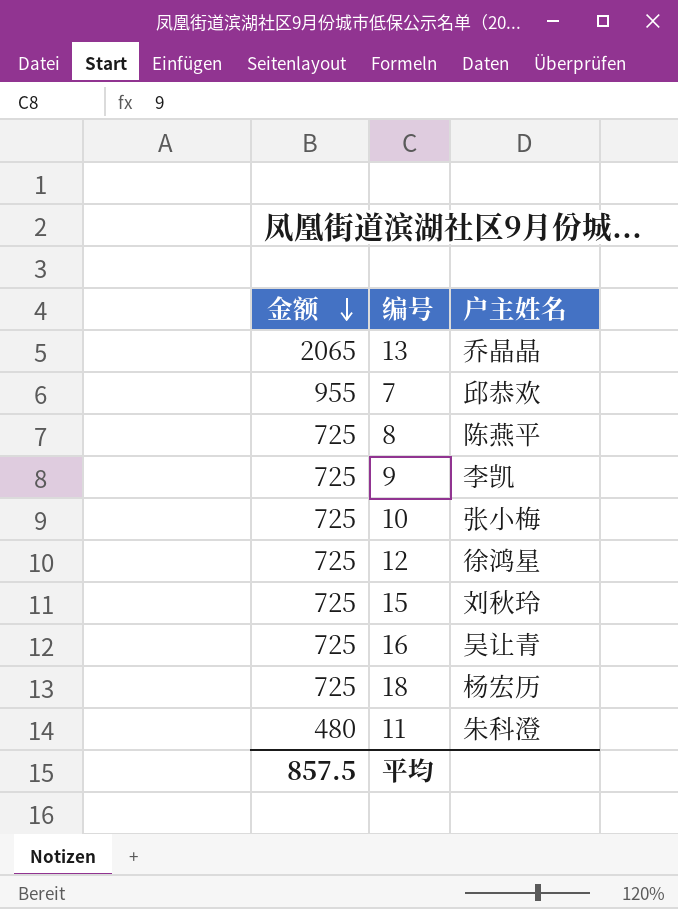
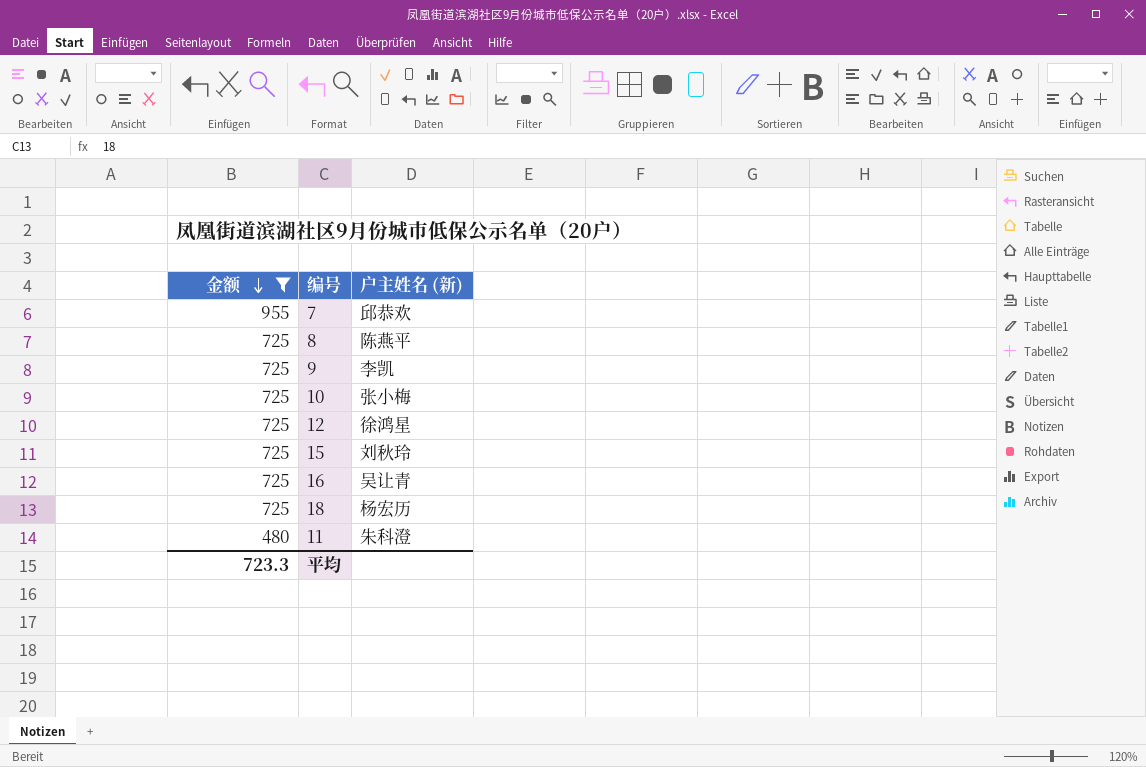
filter: none -> 金额 != 2065
column name: 户主姓名 -> 户主姓名 (新)
平均 | 金额: 857.5 -> 723.3

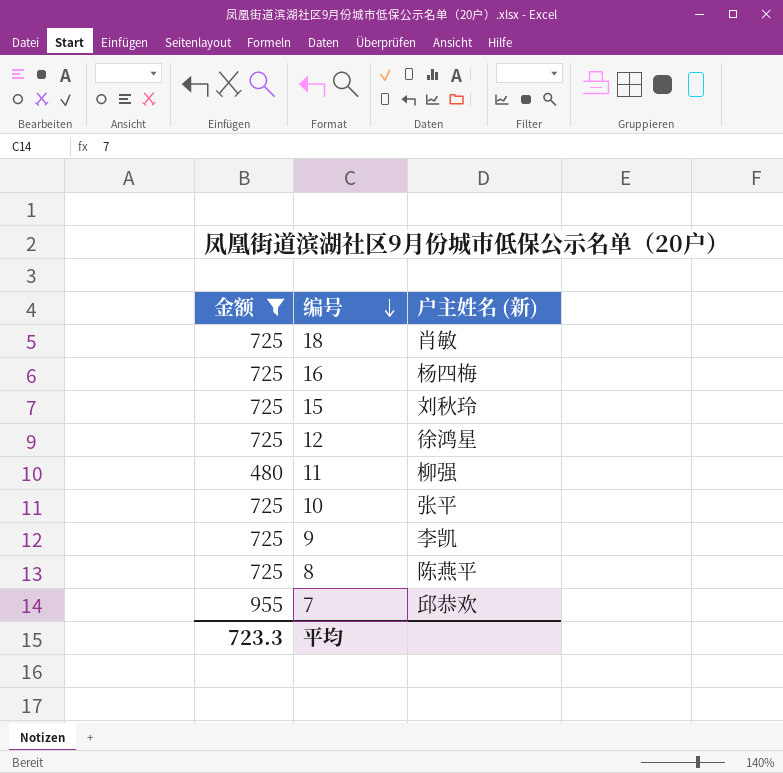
row order: 金额 descending -> 编号 descending
18 | 户主姓名 (新): 杨宏历 -> 肖敏
16 | 户主姓名 (新): 吴让青 -> 杨四梅
11 | 户主姓名 (新): 朱科澄 -> 柳强
10 | 户主姓名 (新): 张小梅 -> 张平

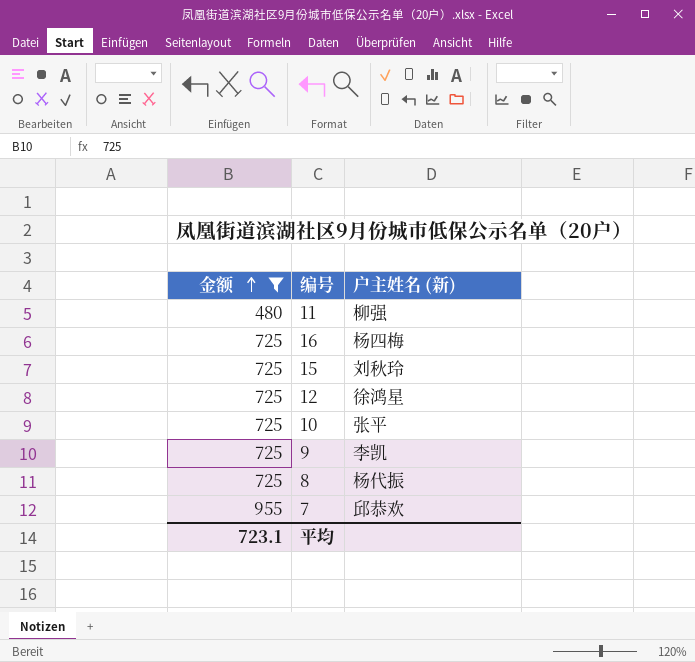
row order: 编号 descending -> 金额 ascending
row 18: 725 | 肖敏 -> none
8 | 户主姓名 (新): 陈燕平 -> 杨代振
平均 | 金额: 723.3 -> 723.1

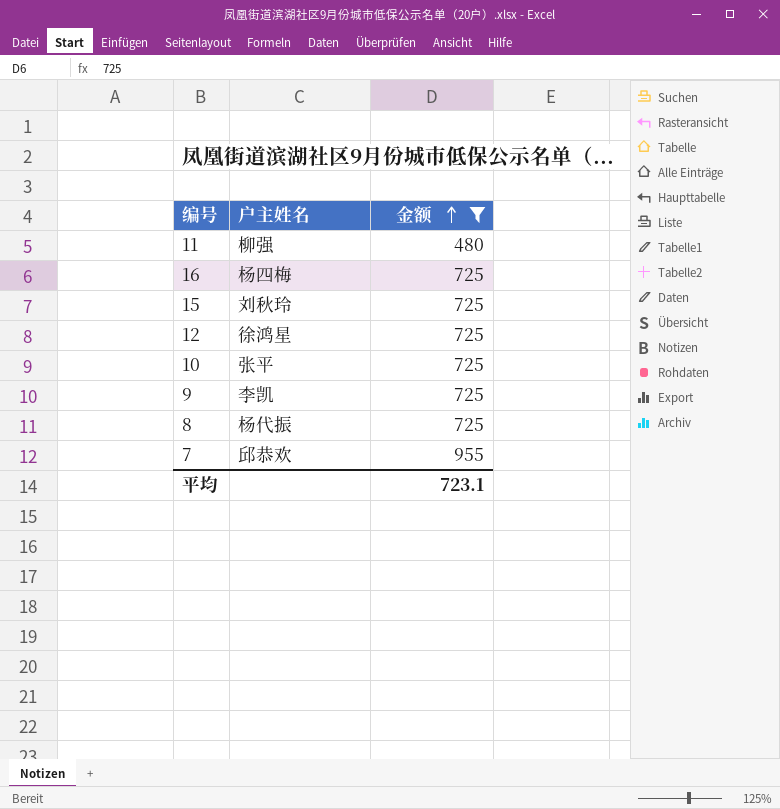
column name: 户主姓名 (新) -> 户主姓名
column 金额 | position: 1 -> 3

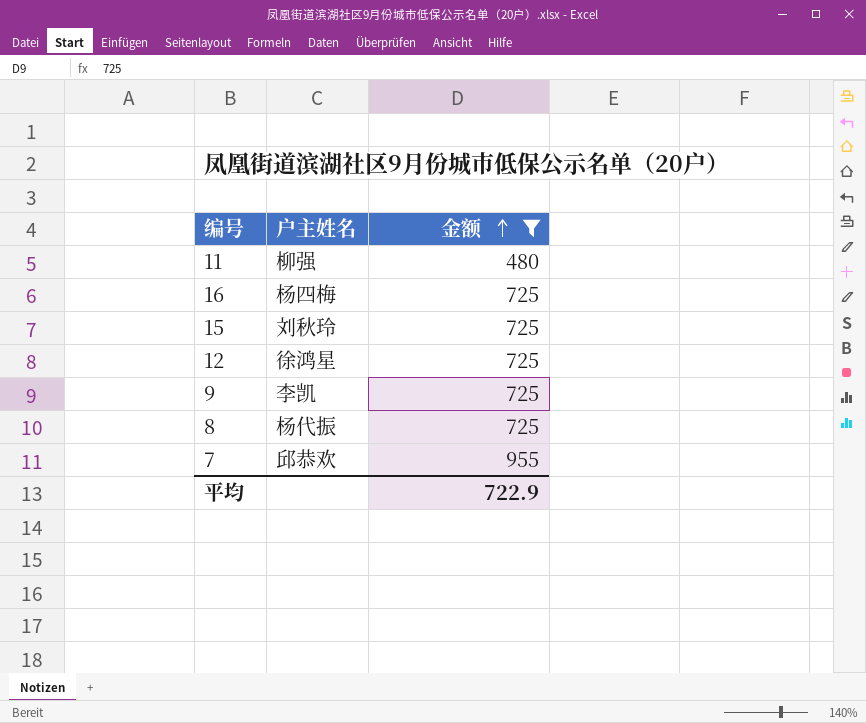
row 10: 张平 | 725 -> none
平均 | 金额: 723.1 -> 722.9

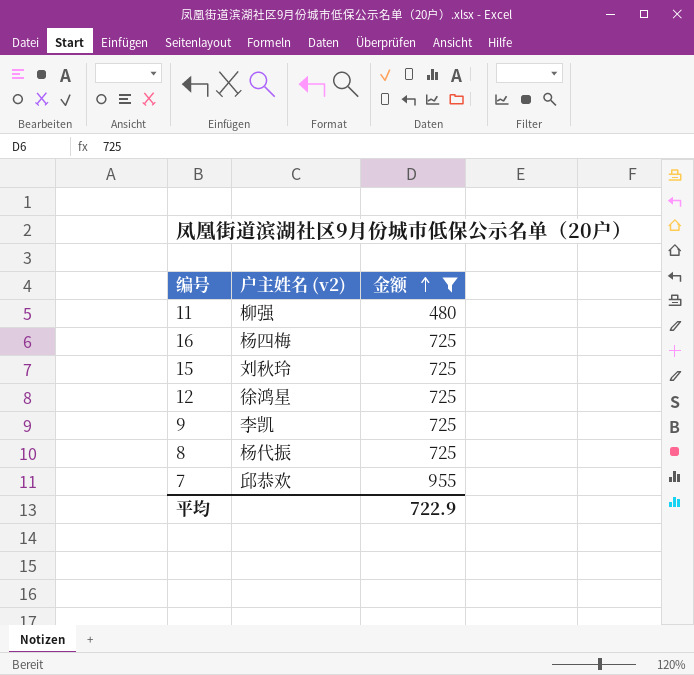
column name: 户主姓名 -> 户主姓名 (v2)

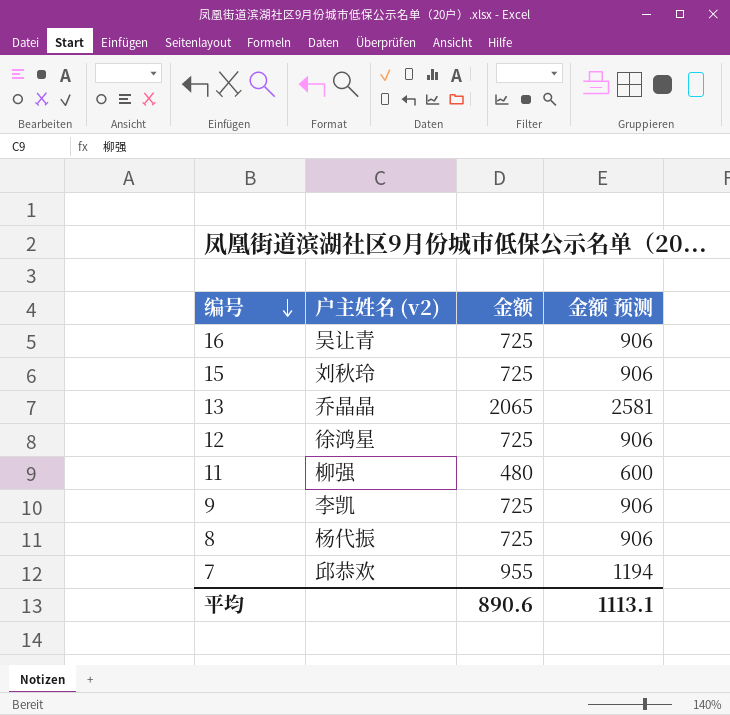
filter: 金额 != 2065 -> none
row order: 金额 ascending -> 编号 descending
column 金额 预测 | formula: none -> [金额] * 1.25
16 | 户主姓名 (v2): 杨四梅 -> 吴让青
平均 | 金额: 722.9 -> 890.6

